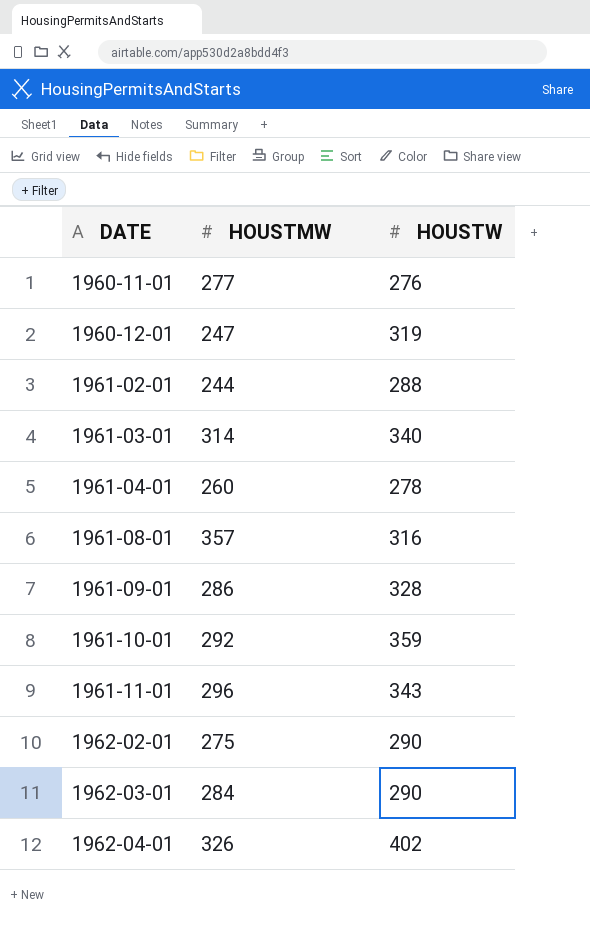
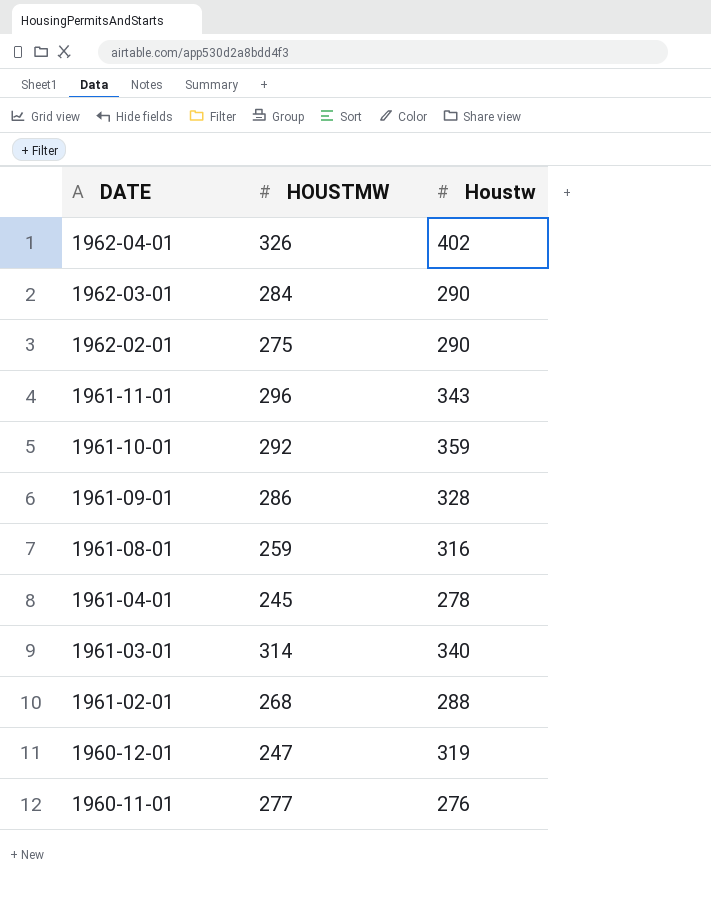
row order: DATE ascending -> DATE descending
column name: HOUSTW -> Houstw
1961-08-01 | HOUSTMW: 357 -> 259
1961-04-01 | HOUSTMW: 260 -> 245
1961-02-01 | HOUSTMW: 244 -> 268

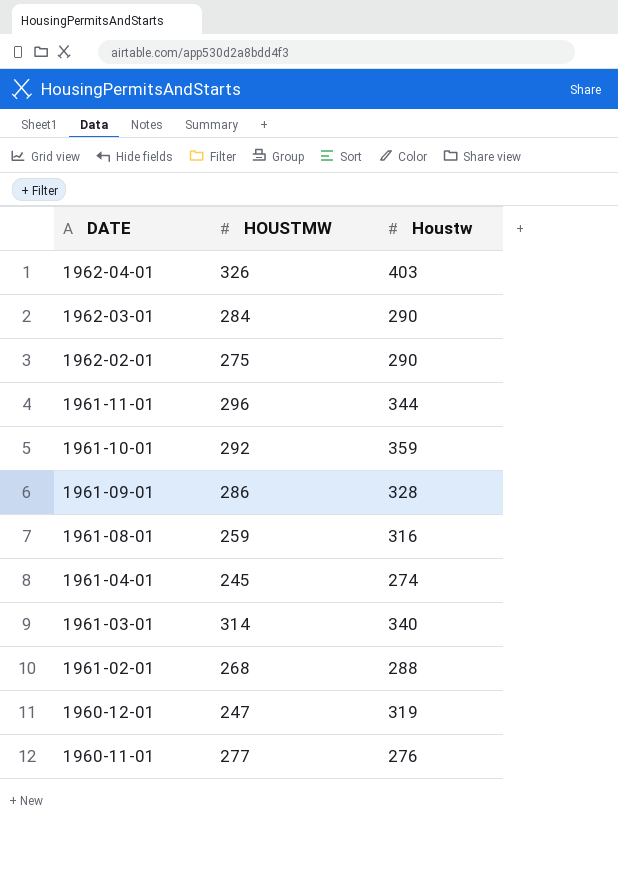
1962-04-01 | Houstw: 402 -> 403
1961-11-01 | Houstw: 343 -> 344
1961-04-01 | Houstw: 278 -> 274

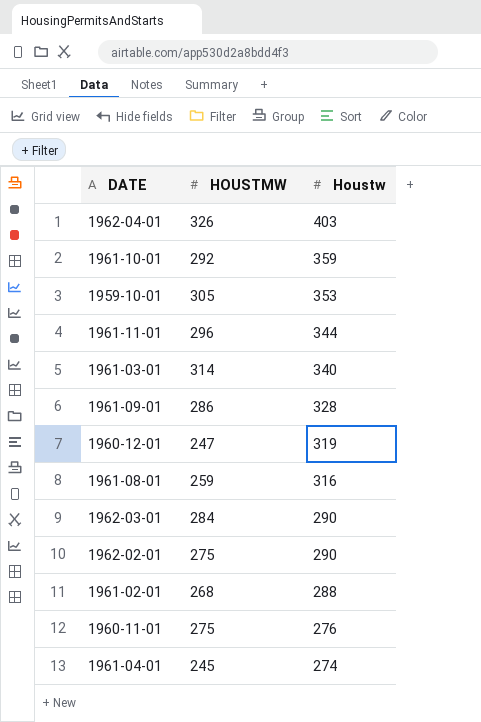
row order: DATE descending -> Houstw descending
row 1959-10-01: none -> 305 | 353
1960-11-01 | HOUSTMW: 277 -> 275

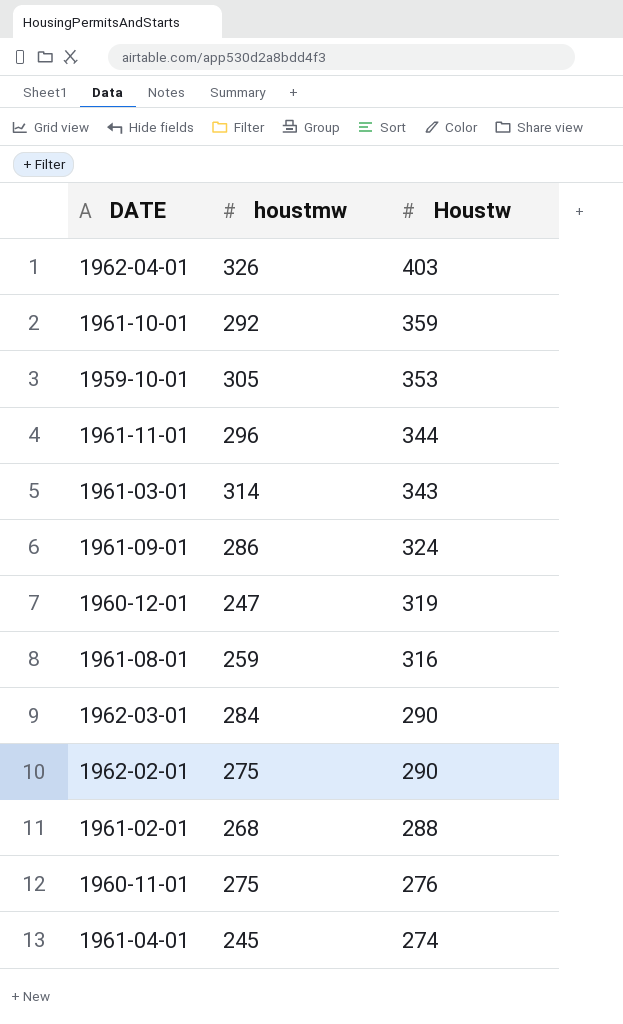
column name: HOUSTMW -> houstmw
1961-03-01 | Houstw: 340 -> 343
1961-09-01 | Houstw: 328 -> 324

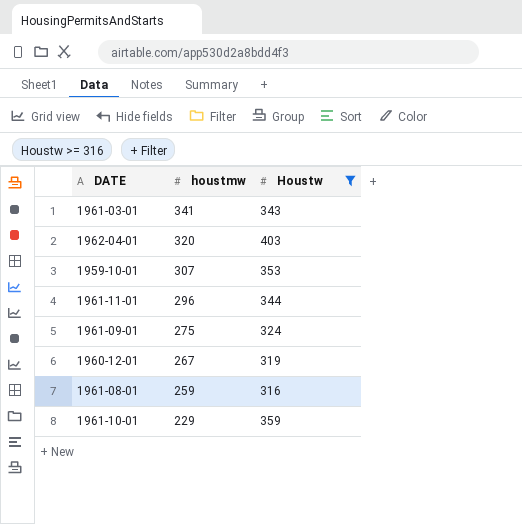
filter: none -> Houstw >= 316
row order: Houstw descending -> houstmw descending
1961-03-01 | houstmw: 314 -> 341
1962-04-01 | houstmw: 326 -> 320
1959-10-01 | houstmw: 305 -> 307
1961-09-01 | houstmw: 286 -> 275
1960-12-01 | houstmw: 247 -> 267
1961-10-01 | houstmw: 292 -> 229

